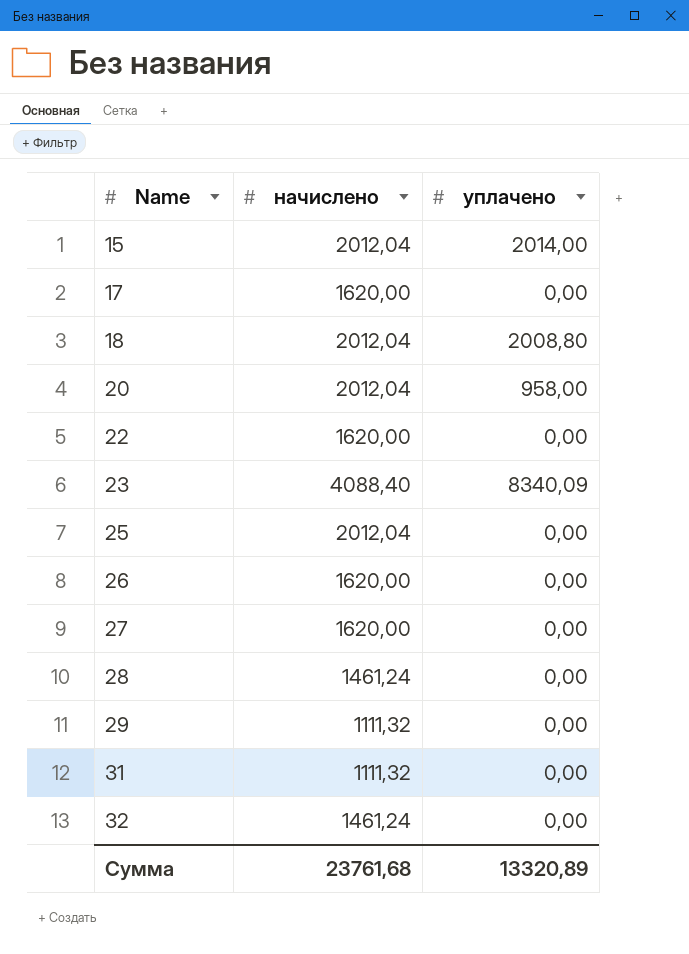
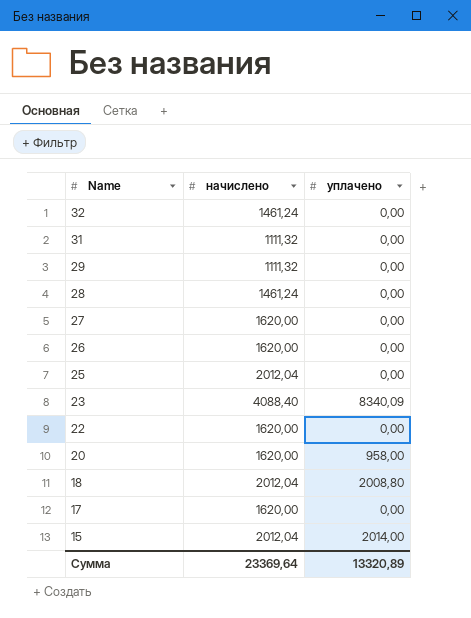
row order: Name ascending -> Name descending
20 | начислено: 2012,04 -> 1620,00
Сумма | начислено: 23761,68 -> 23369,64

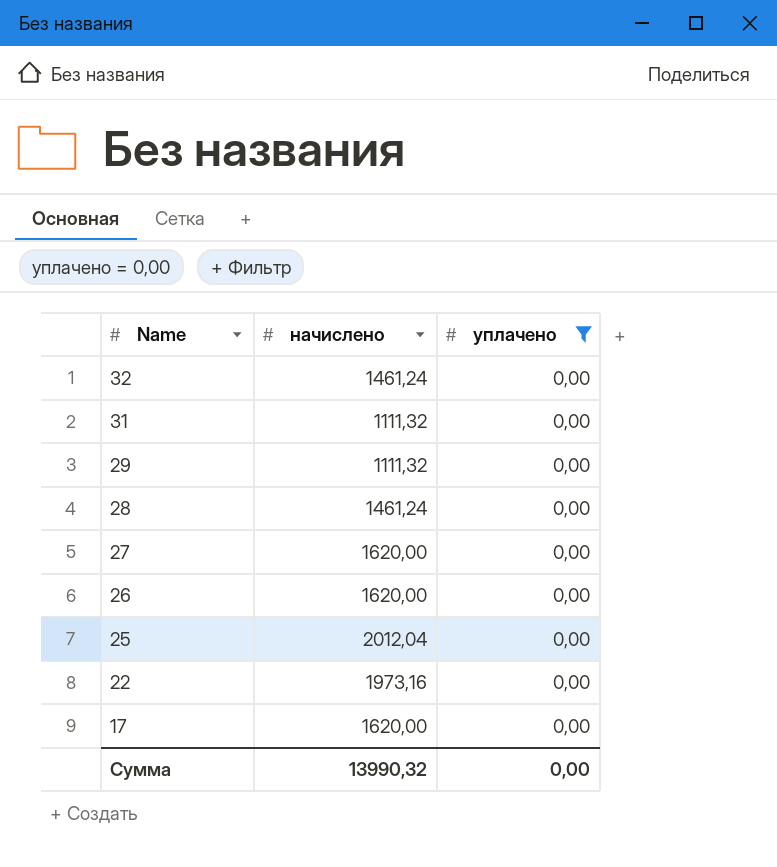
filter: none -> уплачено = 0,00
22 | начислено: 1620,00 -> 1973,16
Сумма | начислено: 23369,64 -> 13990,32
Сумма | уплачено: 13320,89 -> 0,00

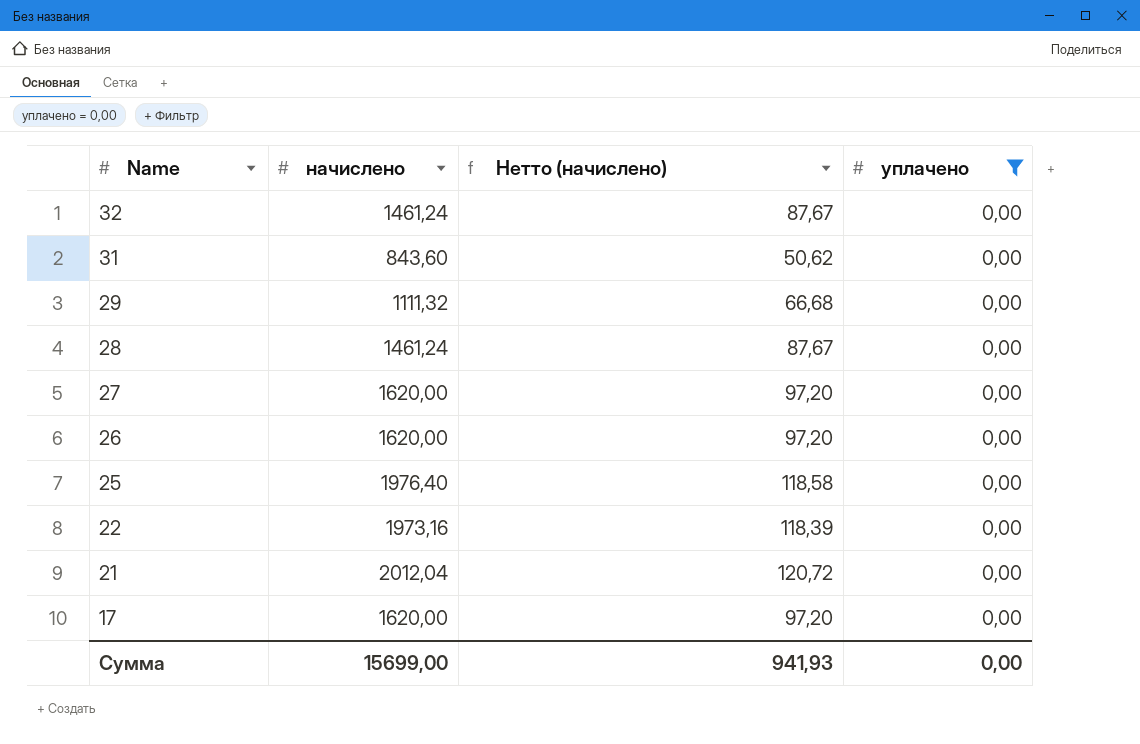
column Нетто (начислено) | formula: none -> [начислено] * 0,06
31 | начислено: 1111,32 -> 843,60
25 | начислено: 2012,04 -> 1976,40
row 21: none -> 2012,04 | 120,72 | 0,00
Сумма | начислено: 13990,32 -> 15699,00

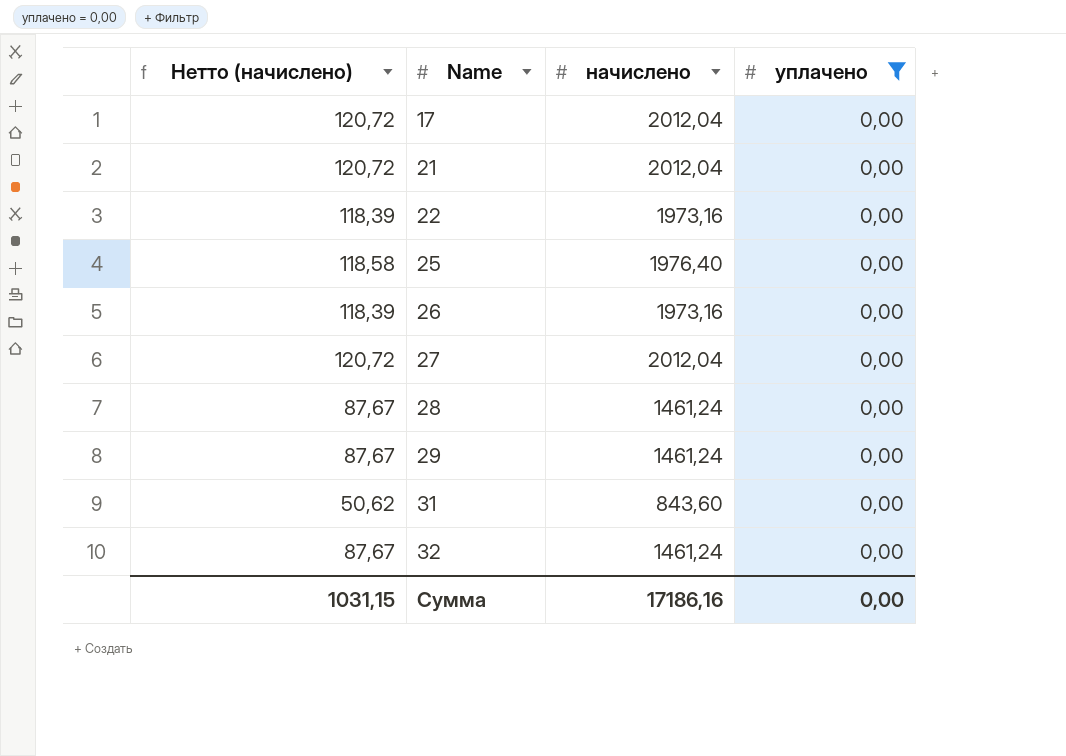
row order: Name descending -> Name ascending
column Нетто (начислено) | position: 3 -> 1
17 | Нетто (начислено): 97,20 -> 120,72
17 | начислено: 1620,00 -> 2012,04
26 | Нетто (начислено): 97,20 -> 118,39
26 | начислено: 1620,00 -> 1973,16
27 | Нетто (начислено): 97,20 -> 120,72
27 | начислено: 1620,00 -> 2012,04
29 | Нетто (начислено): 66,68 -> 87,67
29 | начислено: 1111,32 -> 1461,24
Сумма | Нетто (начислено): 941,93 -> 1031,15
Сумма | начислено: 15699,00 -> 17186,16

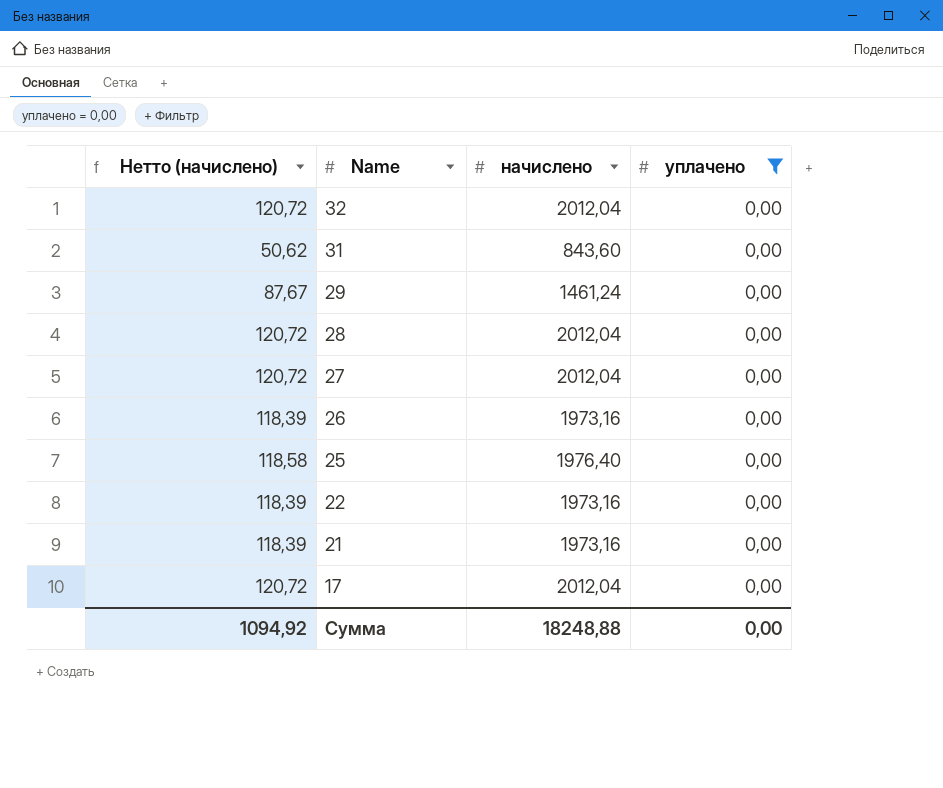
row order: Name ascending -> Name descending
32 | Нетто (начислено): 87,67 -> 120,72
32 | начислено: 1461,24 -> 2012,04
28 | Нетто (начислено): 87,67 -> 120,72
28 | начислено: 1461,24 -> 2012,04
21 | Нетто (начислено): 120,72 -> 118,39
21 | начислено: 2012,04 -> 1973,16
Сумма | Нетто (начислено): 1031,15 -> 1094,92
Сумма | начислено: 17186,16 -> 18248,88

